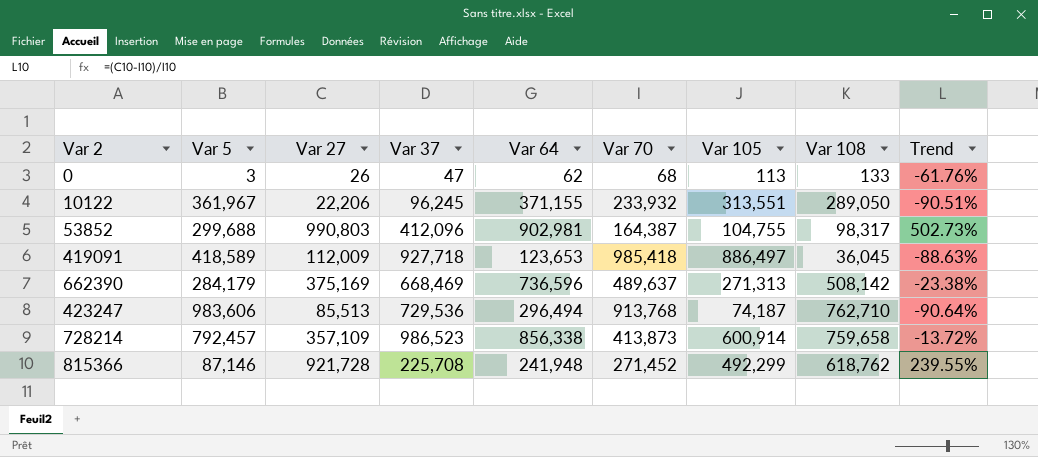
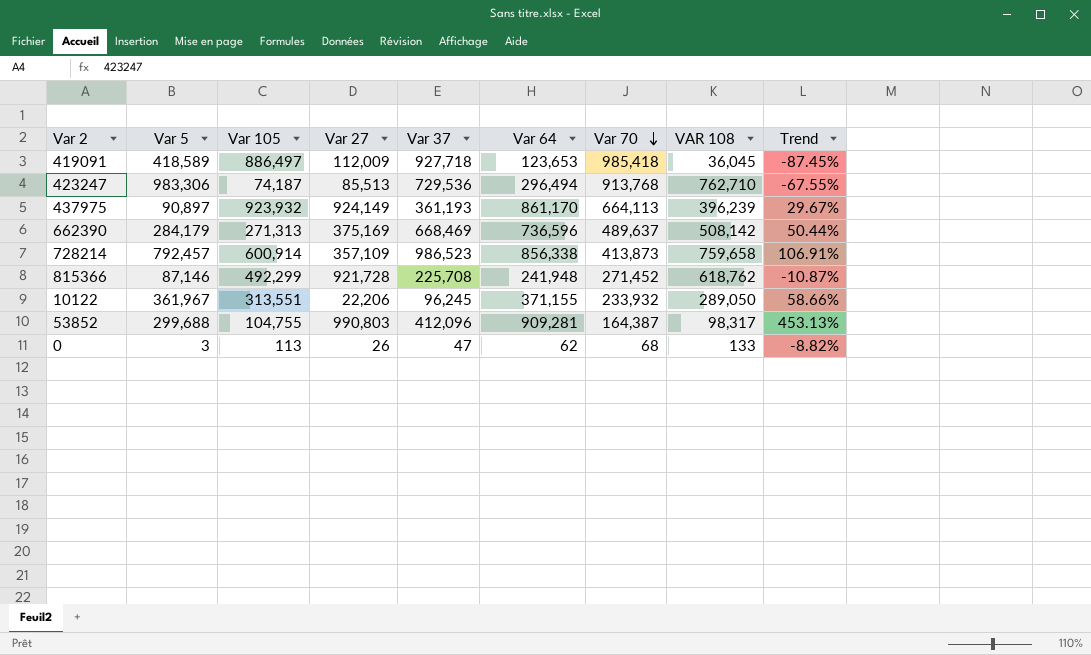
row order: none -> Var 70 descending
column Var 105 | position: 7 -> 3
column name: Var 108 -> VAR 108
column Trend | formula: ([Var 27] - [Var 70]) / [Var 70] -> ([Var 64] - [Var 70]) / [Var 70]
423247 | Var 5: 983,606 -> 983,306
row 437975: none -> 90,897 | 923,932 | 924,149 | 361,193 | 861,170 | 664,113 | 396,239 | 29.67%
53852 | Var 64: 902,981 -> 909,281

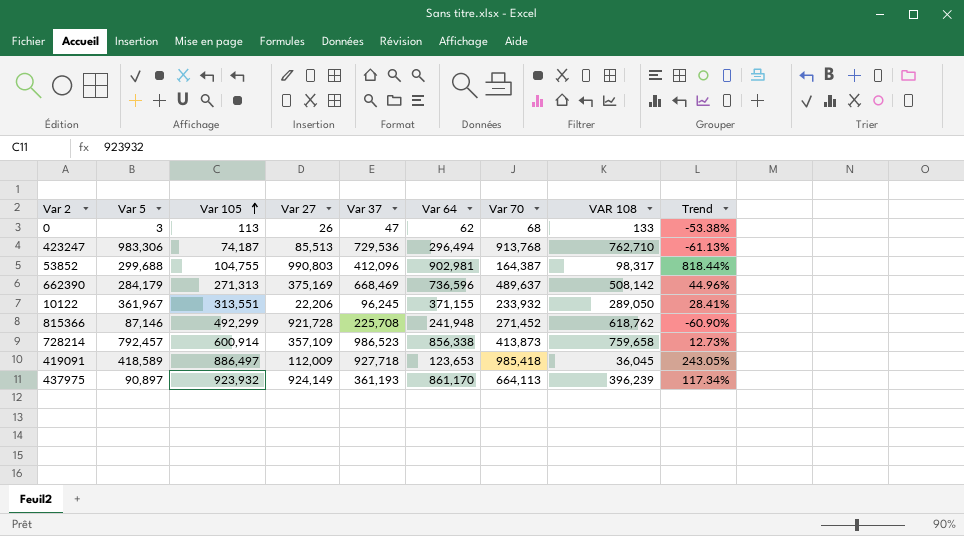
row order: Var 70 descending -> Var 105 ascending
column Trend | formula: ([Var 64] - [Var 70]) / [Var 70] -> ([Var 64] - [VAR 108]) / [VAR 108]
53852 | Var 64: 909,281 -> 902,981

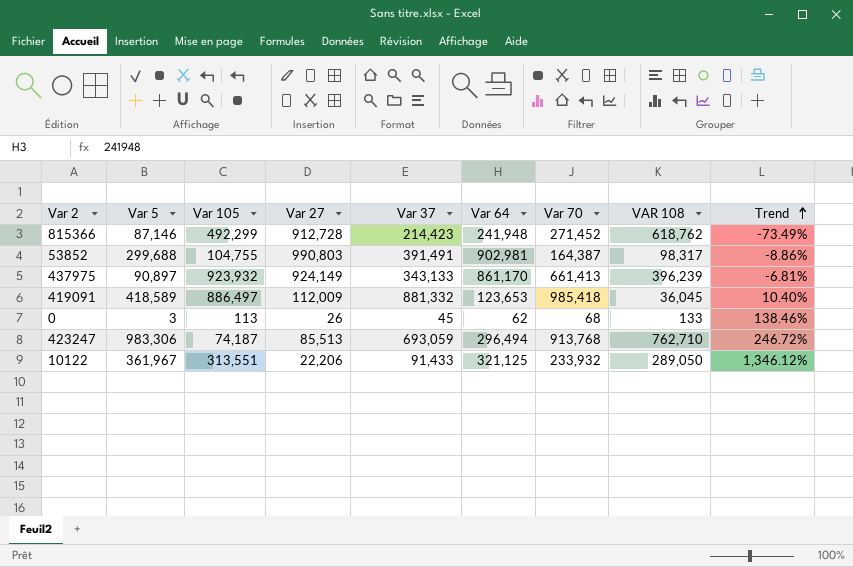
row order: Var 105 ascending -> Trend ascending
column Trend | formula: ([Var 64] - [VAR 108]) / [VAR 108] -> ([Var 64] - [Var 27]) / [Var 27]
row 662390: 284,179 | 271,313 | 375,169 | 668,469 | 736,596 | 489,637 | 508,142 | 44.96% -> none
row 728214: 792,457 | 600,914 | 357,109 | 986,523 | 856,338 | 413,873 | 759,658 | 12.73% -> none
815366 | Var 27: 921,728 -> 912,728
815366 | Var 37: 225,708 -> 214,423
53852 | Var 37: 412,096 -> 391,491
437975 | Var 37: 361,193 -> 343,133
437975 | Var 70: 664,113 -> 661,413
419091 | Var 37: 927,718 -> 881,332
0 | Var 37: 47 -> 45
423247 | Var 37: 729,536 -> 693,059
10122 | Var 37: 96,245 -> 91,433
10122 | Var 64: 371,155 -> 321,125

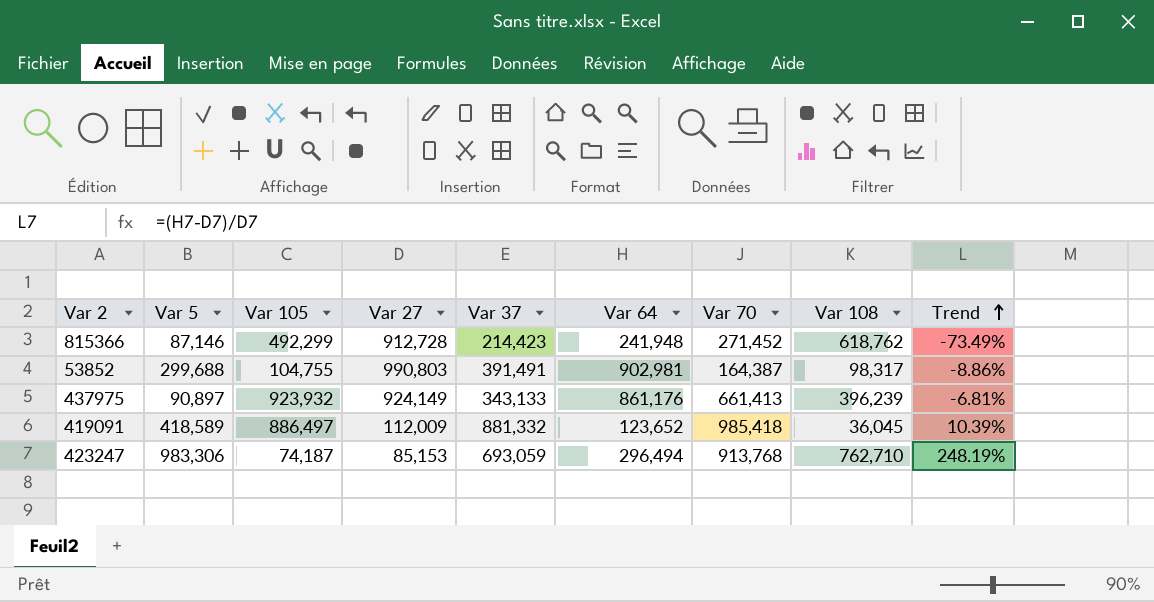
column name: VAR 108 -> Var 108
row 0: 3 | 113 | 26 | 45 | 62 | 68 | 133 | 138.46% -> none
row 10122: 361,967 | 313,551 | 22,206 | 91,433 | 321,125 | 233,932 | 289,050 | 1,346.12% -> none
437975 | Var 64: 861,170 -> 861,176
419091 | Var 64: 123,653 -> 123,652
419091 | Trend: 10.40% -> 10.39%
423247 | Var 27: 85,513 -> 85,153
423247 | Trend: 246.72% -> 248.19%

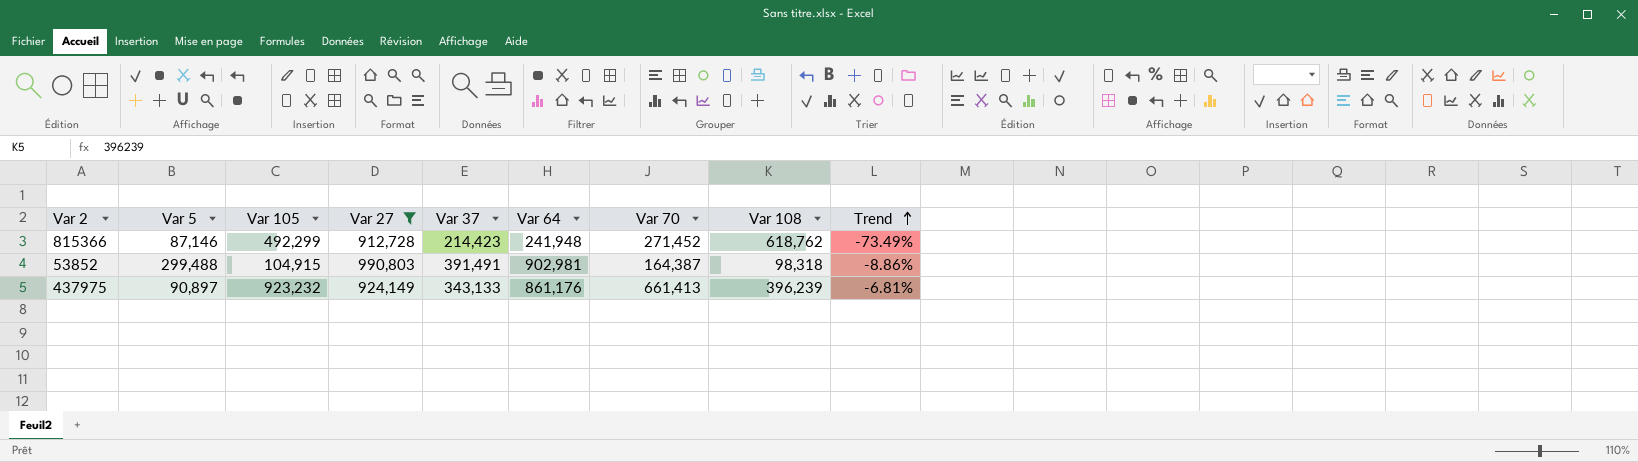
filter: none -> Var 27 >= 912,728
53852 | Var 5: 299,688 -> 299,488
53852 | Var 105: 104,755 -> 104,915
53852 | Var 108: 98,317 -> 98,318
437975 | Var 105: 923,932 -> 923,232

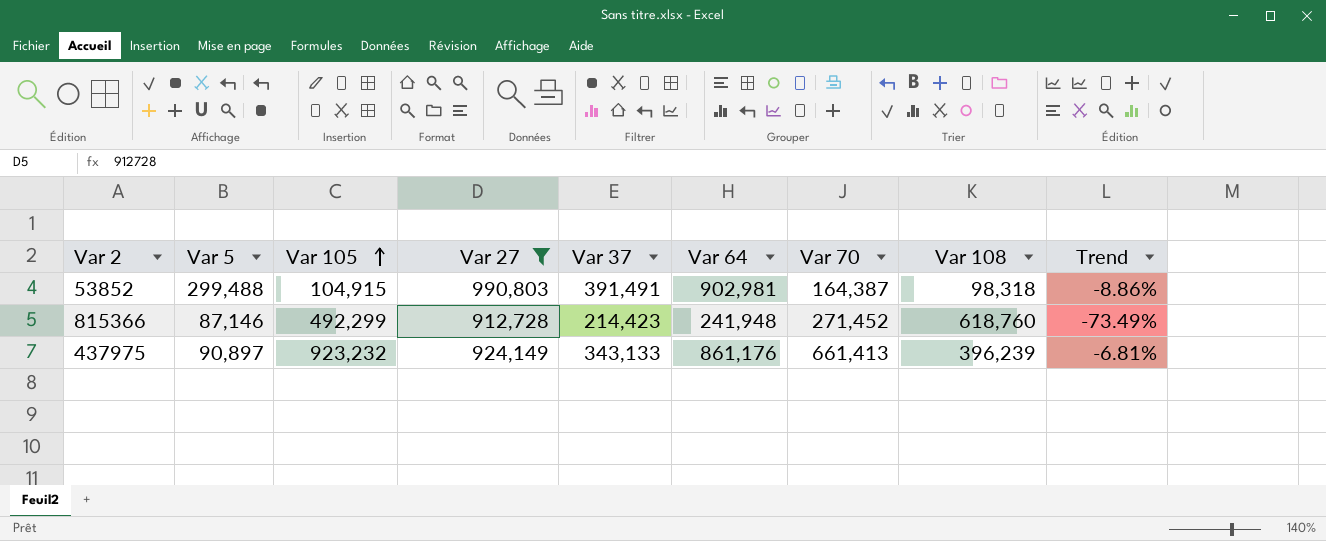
row order: Trend ascending -> Var 105 ascending
815366 | Var 108: 618,762 -> 618,760

